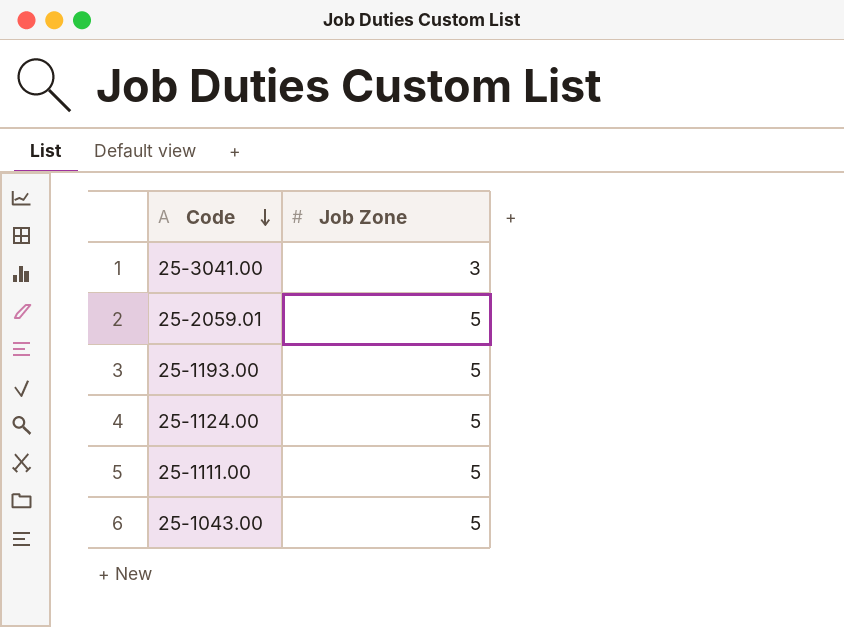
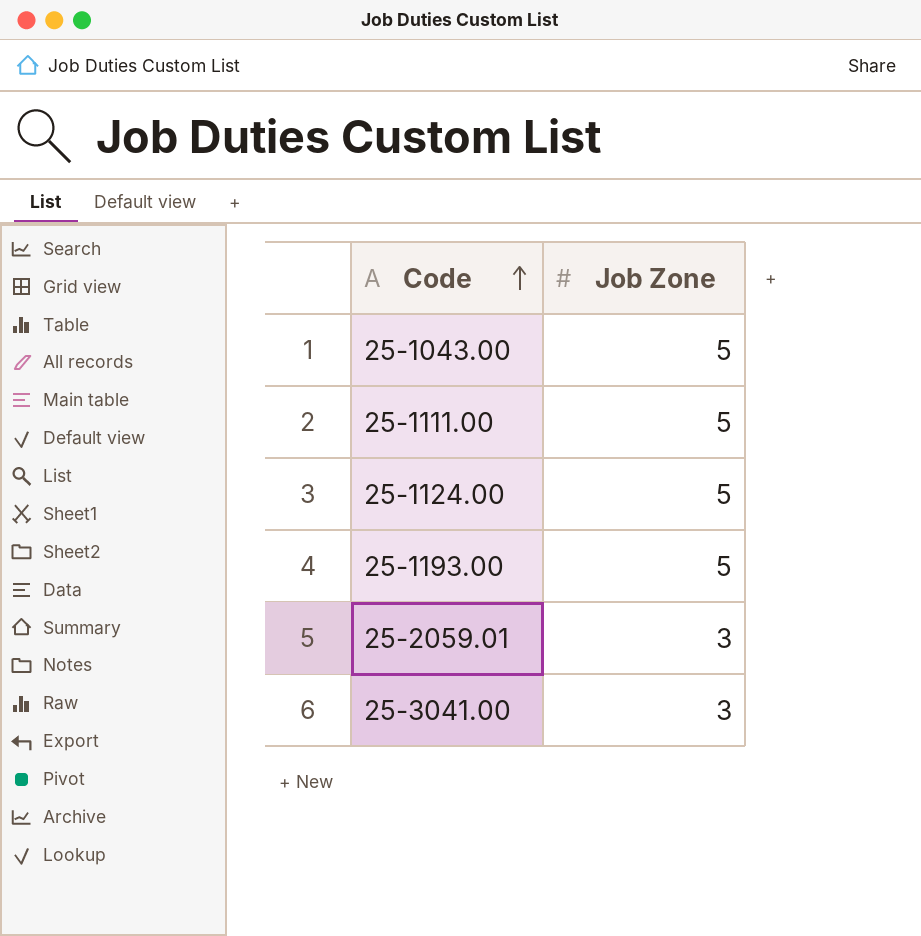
row order: Code descending -> Code ascending
25-2059.01 | Job Zone: 5 -> 3

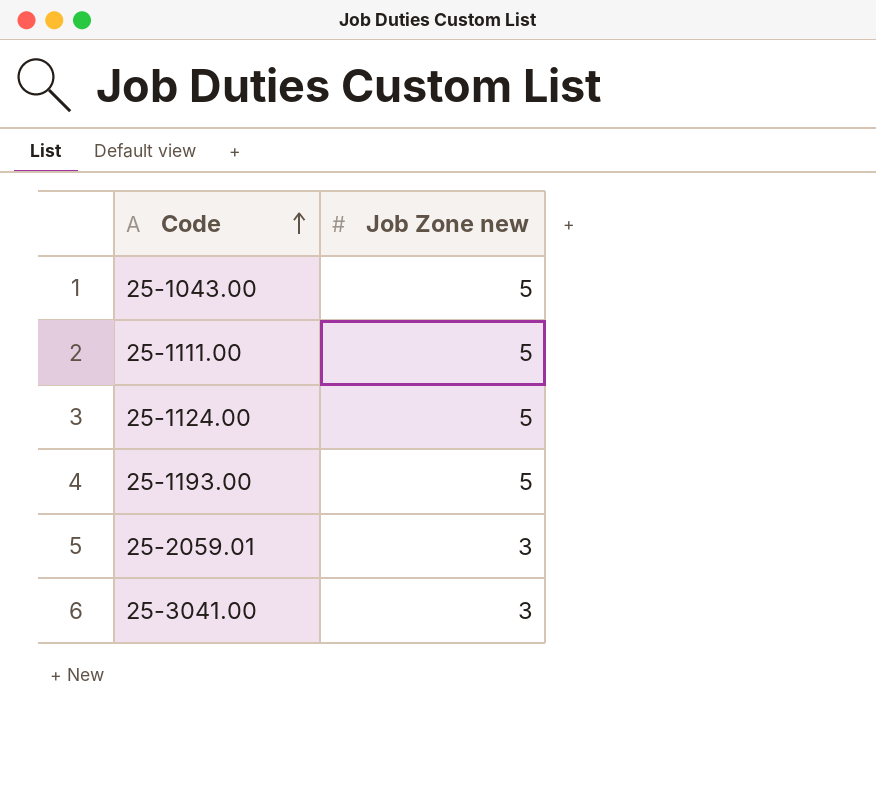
column name: Job Zone -> Job Zone new

